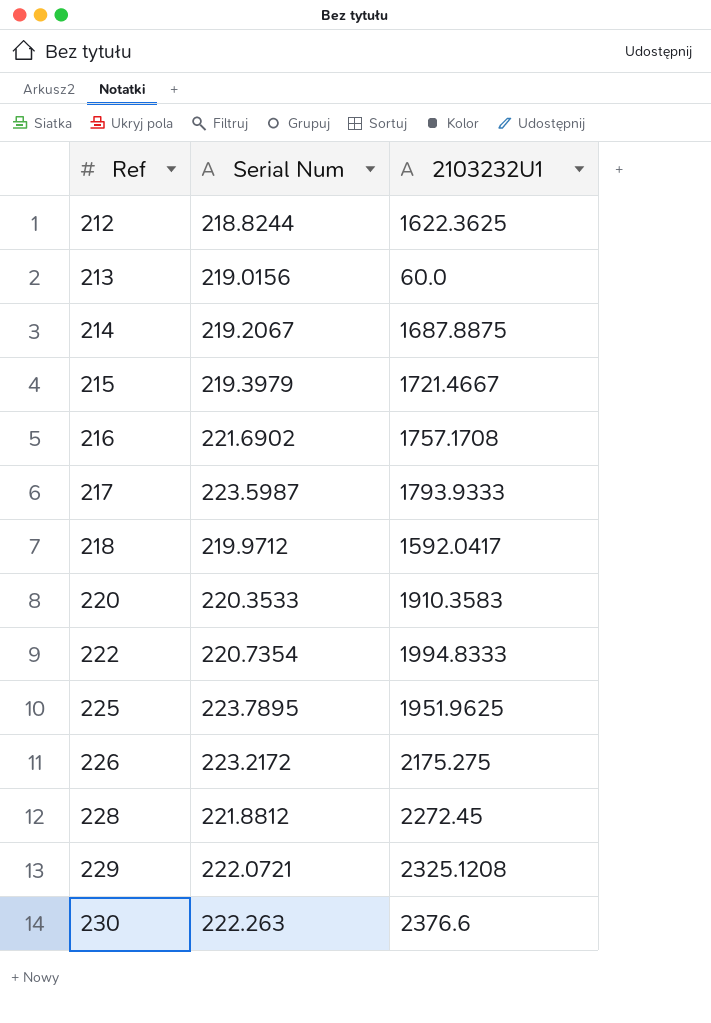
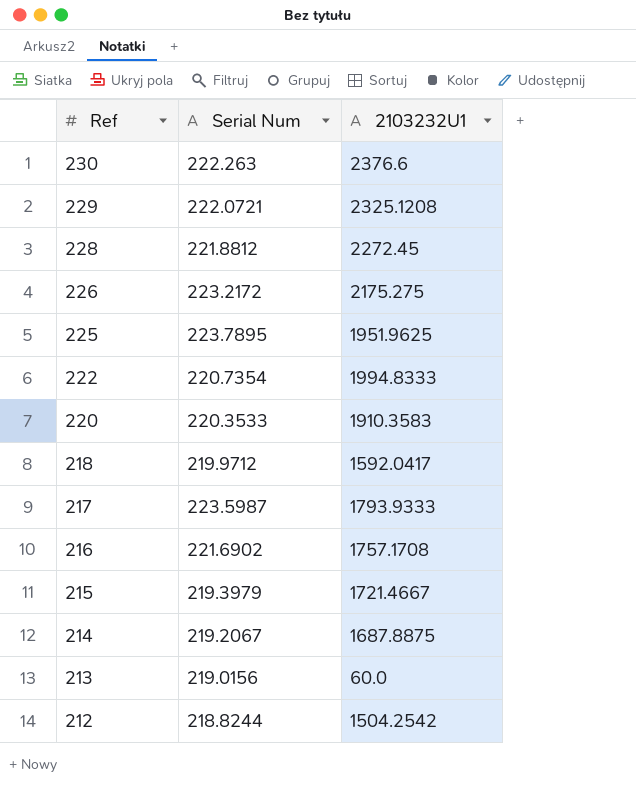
row order: Ref ascending -> Ref descending
212 | 2103232U1: 1622.3625 -> 1504.2542

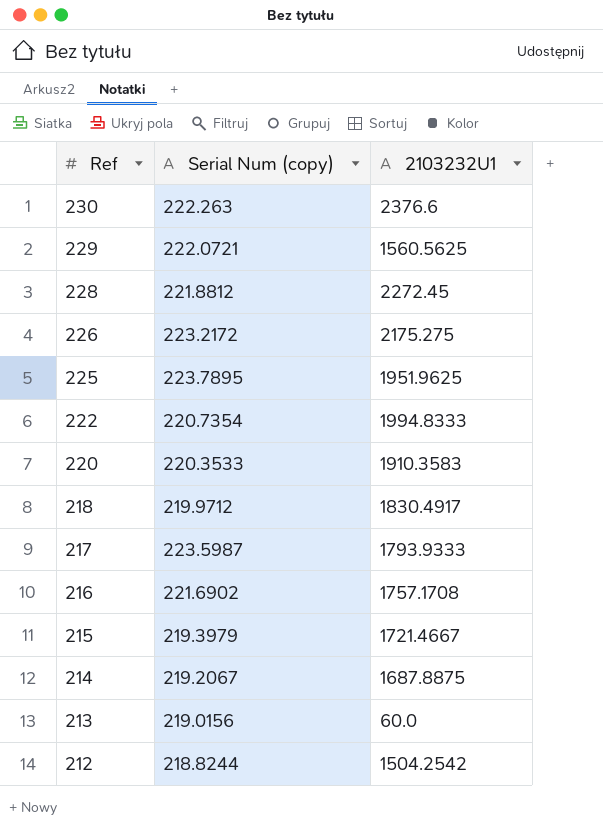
column name: Serial Num -> Serial Num (copy)
229 | 2103232U1: 2325.1208 -> 1560.5625
218 | 2103232U1: 1592.0417 -> 1830.4917

